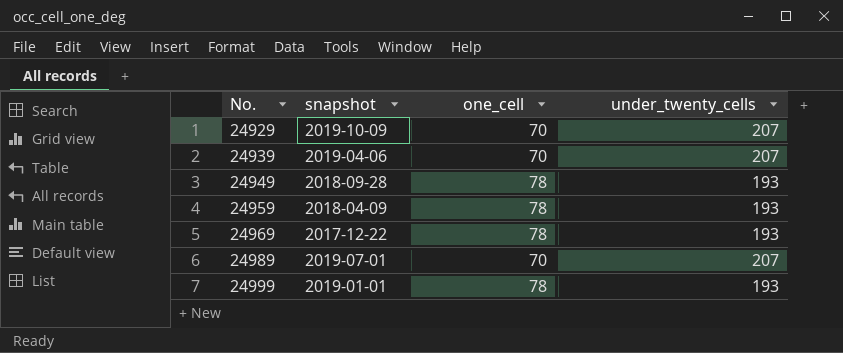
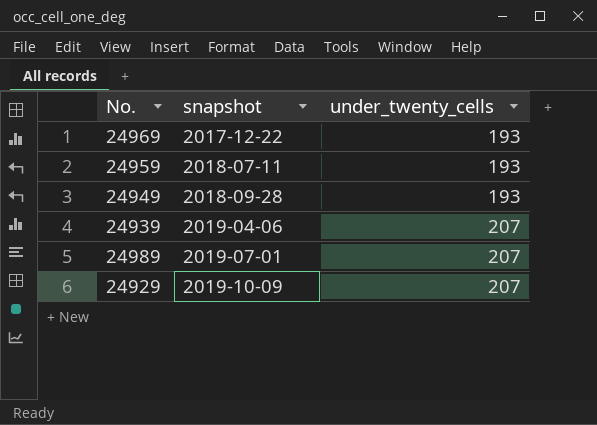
row order: No. ascending -> snapshot ascending
column one_cell | position: 3 -> none
row 24999: 2019-01-01 | 78 | 193 -> none
24959 | snapshot: 2018-04-09 -> 2018-07-11

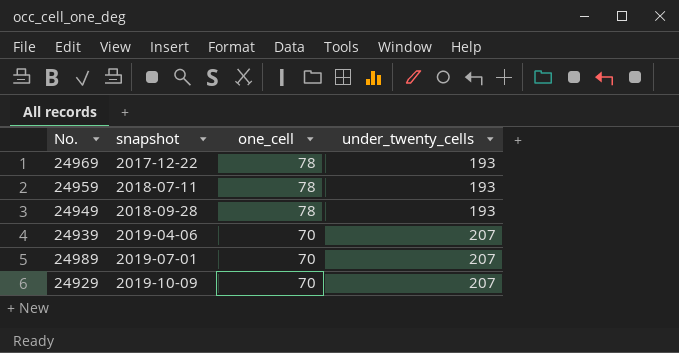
column one_cell | position: none -> 3

